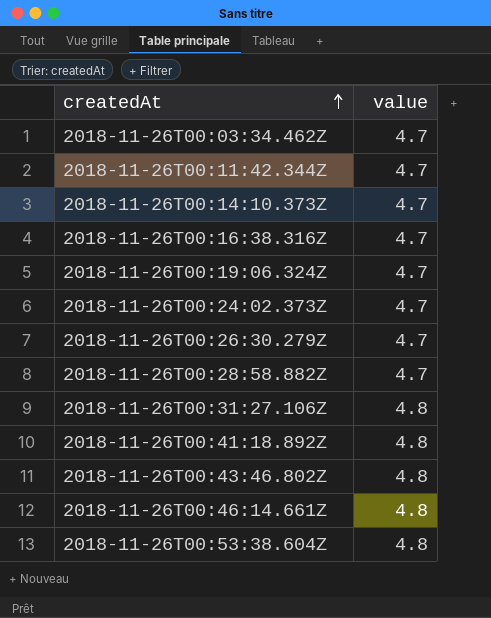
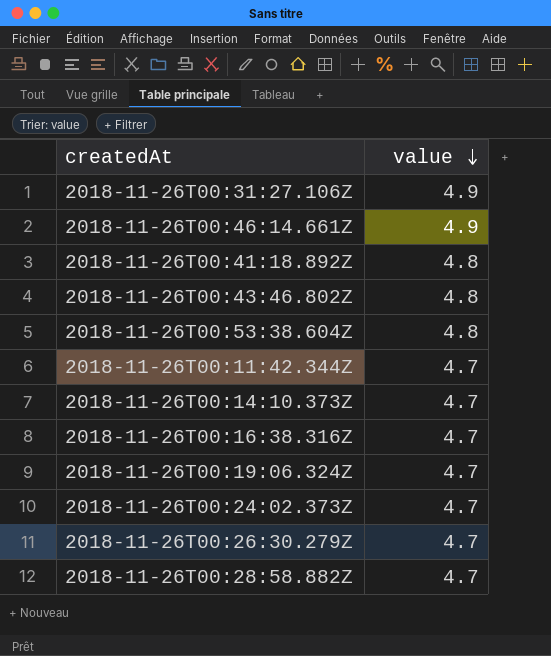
row order: createdAt ascending -> value descending
row 2018-11-26T00:03:34.462Z: 4.7 -> none
2018-11-26T00:31:27.106Z | value: 4.8 -> 4.9
2018-11-26T00:46:14.661Z | value: 4.8 -> 4.9

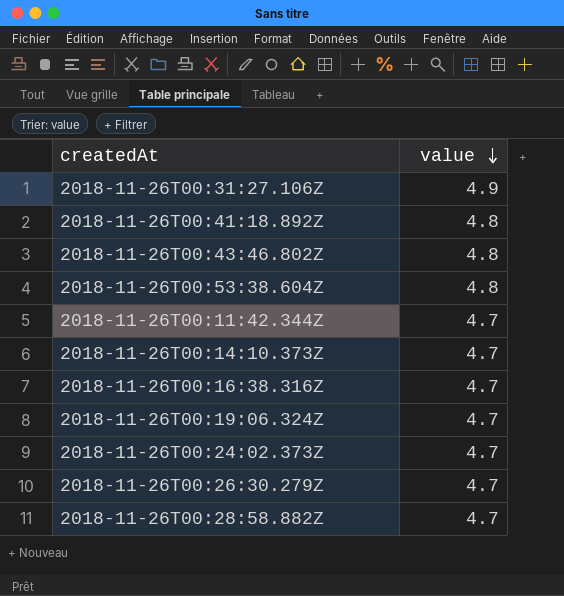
row 2018-11-26T00:46:14.661Z: 4.9 -> none

